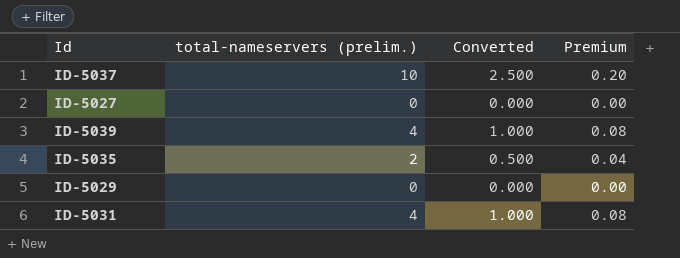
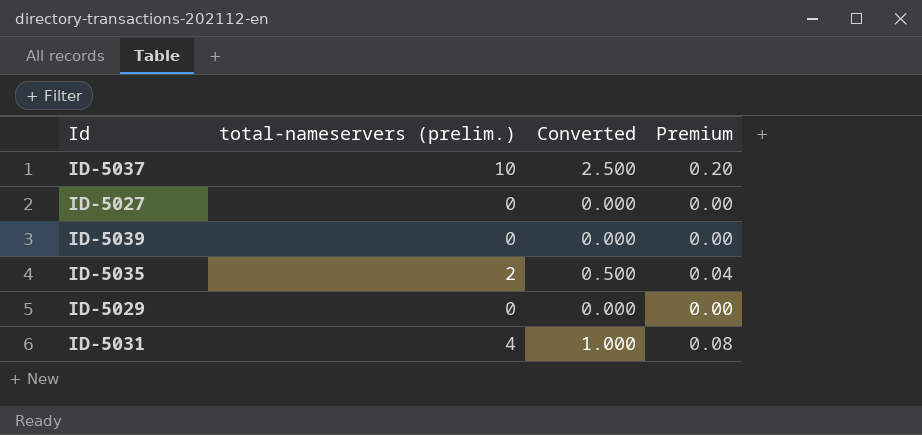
ID-5039 | total-nameservers (prelim.): 4 -> 0
ID-5039 | Converted: 1.000 -> 0.000
ID-5039 | Premium: 0.08 -> 0.00

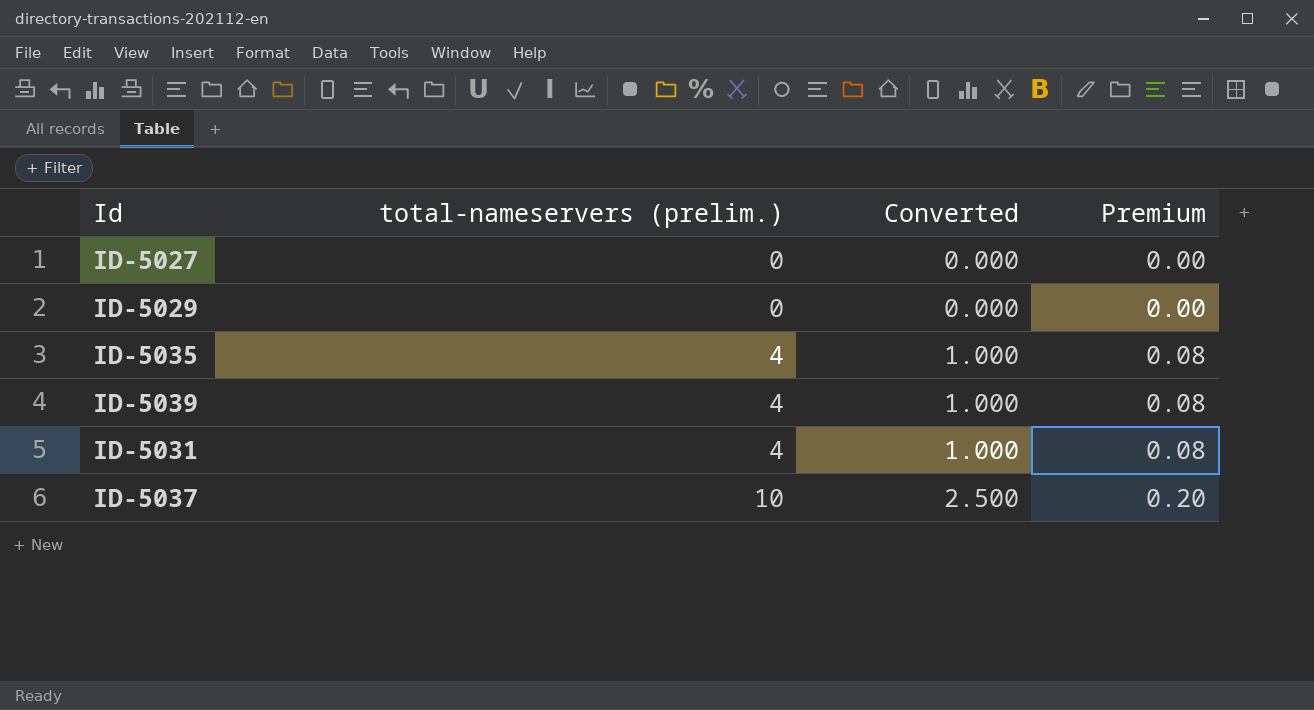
row order: none -> total-nameservers (prelim.) ascending
ID-5035 | total-nameservers (prelim.): 2 -> 4
ID-5035 | Converted: 0.500 -> 1.000
ID-5035 | Premium: 0.04 -> 0.08
ID-5039 | total-nameservers (prelim.): 0 -> 4
ID-5039 | Converted: 0.000 -> 1.000
ID-5039 | Premium: 0.00 -> 0.08

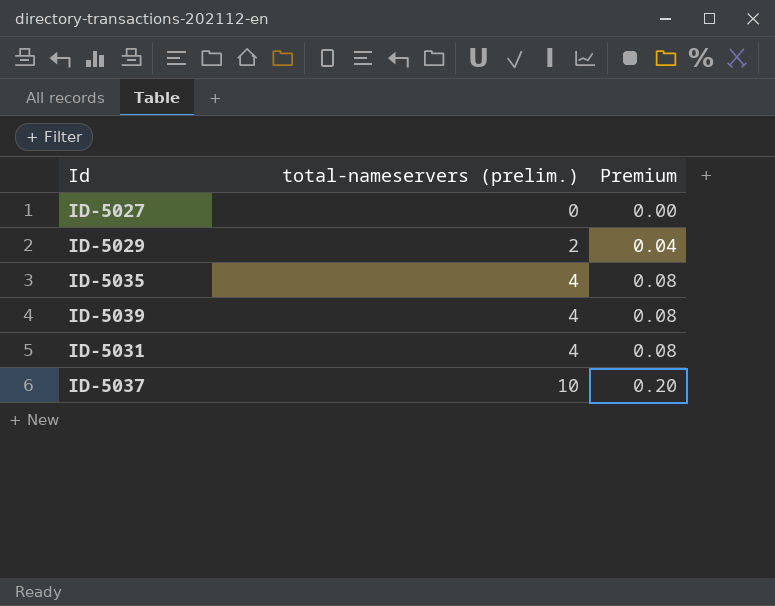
column Converted | formula: [total-nameservers (prelim.)] * 0.25 -> none
ID-5029 | total-nameservers (prelim.): 0 -> 2
ID-5029 | Premium: 0.00 -> 0.04

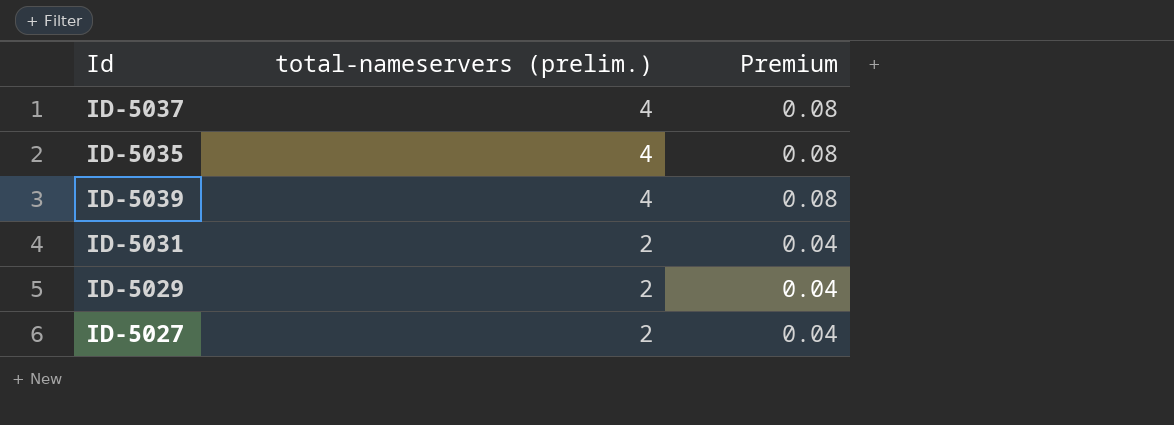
row order: total-nameservers (prelim.) ascending -> total-nameservers (prelim.) descending
ID-5037 | total-nameservers (prelim.): 10 -> 4
ID-5037 | Premium: 0.20 -> 0.08
ID-5031 | total-nameservers (prelim.): 4 -> 2
ID-5031 | Premium: 0.08 -> 0.04
ID-5027 | total-nameservers (prelim.): 0 -> 2
ID-5027 | Premium: 0.00 -> 0.04

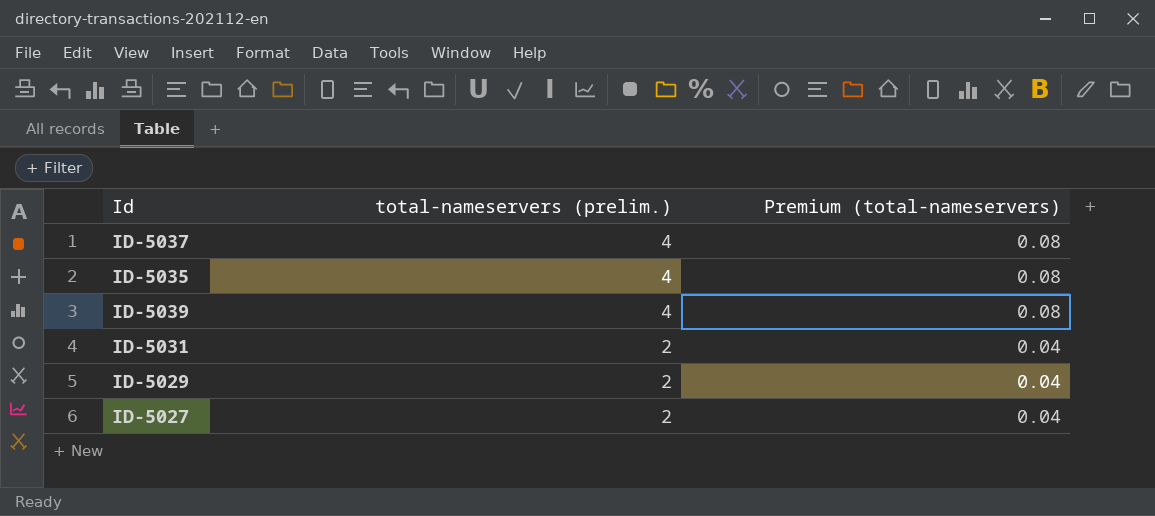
column name: Premium -> Premium (total-nameservers)

